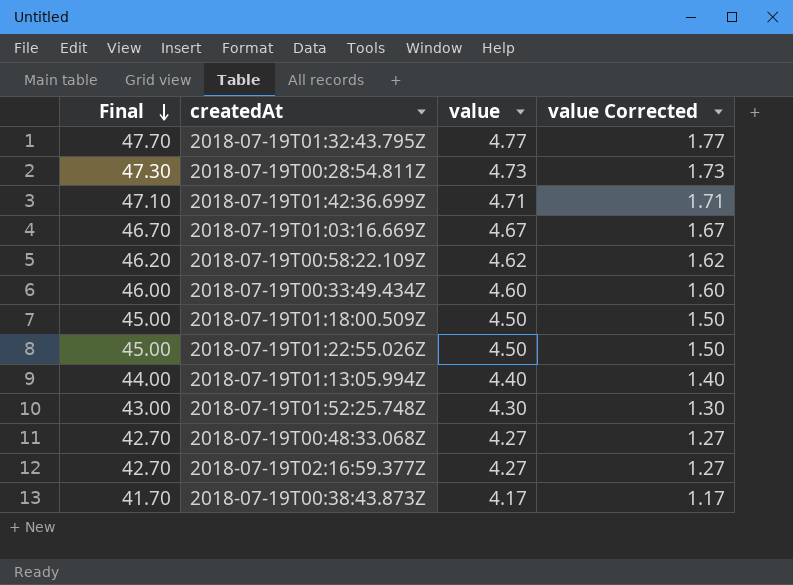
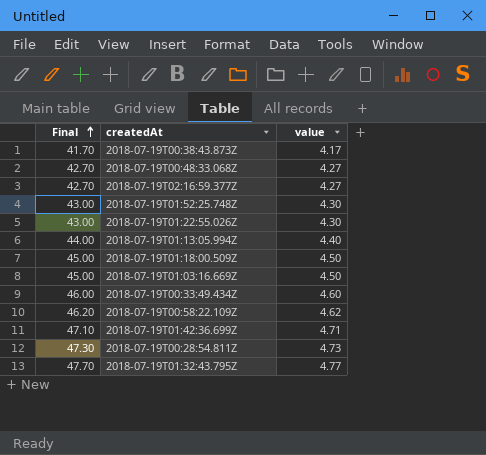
row order: Final descending -> Final ascending
column value Corrected | formula: [value] - 3 -> none
2018-07-19T01:22:55.026Z | Final: 45.00 -> 43.00
2018-07-19T01:22:55.026Z | value: 4.50 -> 4.30
2018-07-19T01:03:16.669Z | Final: 46.70 -> 45.00
2018-07-19T01:03:16.669Z | value: 4.67 -> 4.50

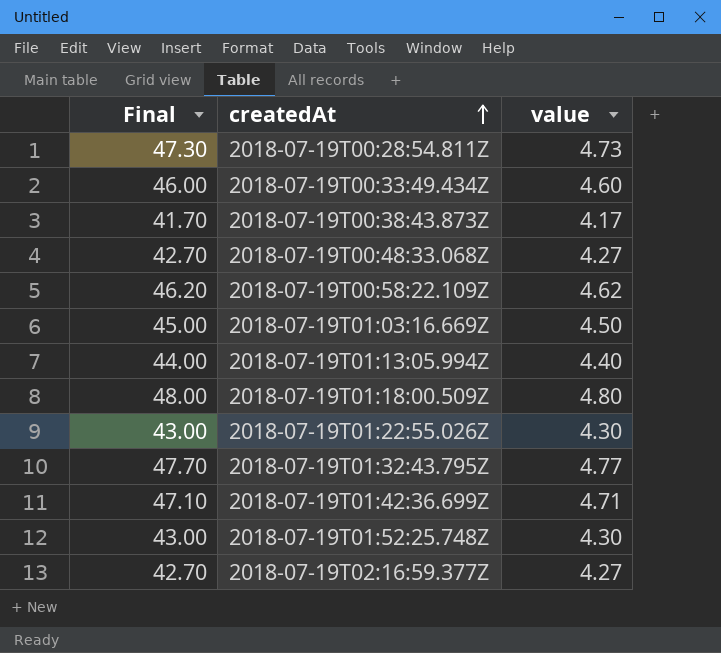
row order: Final ascending -> createdAt ascending
2018-07-19T01:18:00.509Z | Final: 45.00 -> 48.00
2018-07-19T01:18:00.509Z | value: 4.50 -> 4.80

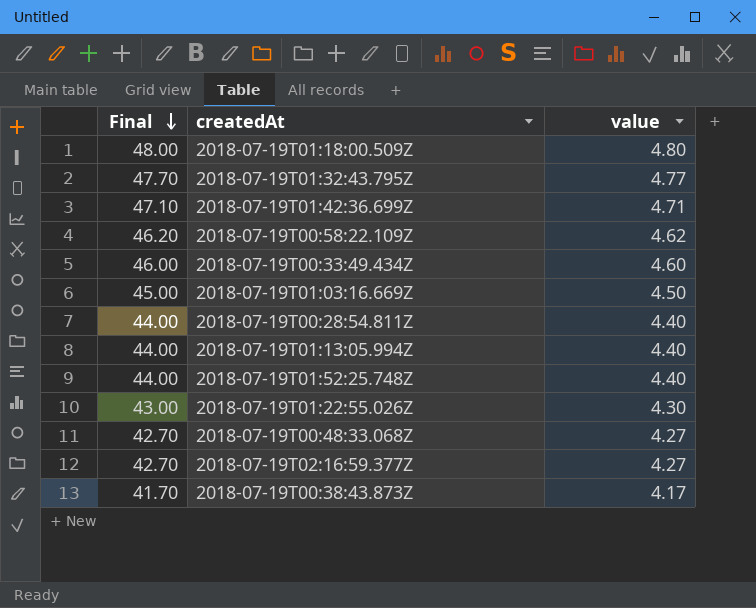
row order: createdAt ascending -> Final descending
2018-07-19T00:28:54.811Z | Final: 47.30 -> 44.00
2018-07-19T00:28:54.811Z | value: 4.73 -> 4.40
2018-07-19T01:52:25.748Z | Final: 43.00 -> 44.00
2018-07-19T01:52:25.748Z | value: 4.30 -> 4.40

